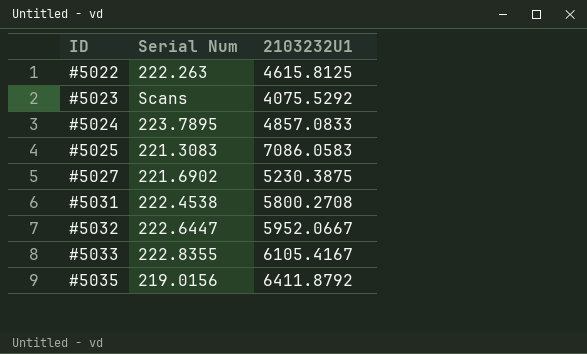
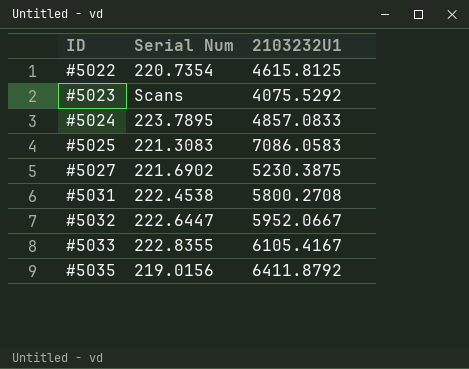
#5022 | Serial Num: 222.263 -> 220.7354

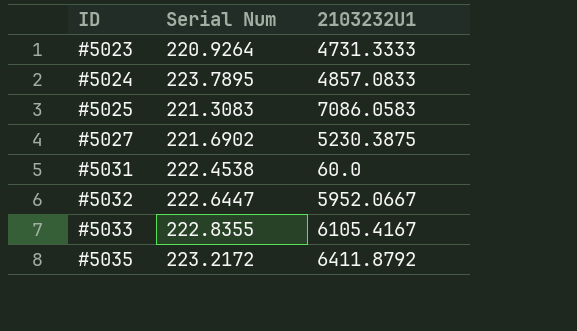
row #5022: 220.7354 | 4615.8125 -> none
#5023 | Serial Num: Scans -> 220.9264
#5023 | 2103232U1: 4075.5292 -> 4731.3333
#5031 | 2103232U1: 5800.2708 -> 60.0
#5035 | Serial Num: 219.0156 -> 223.2172

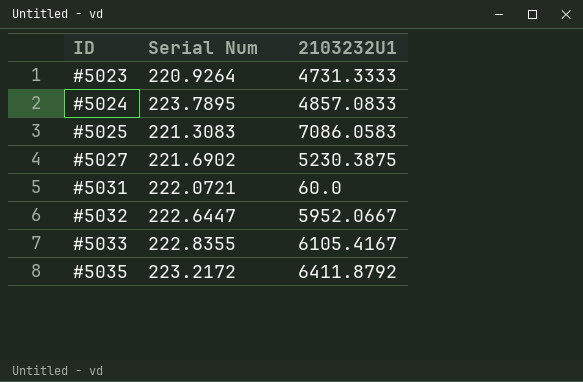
#5031 | Serial Num: 222.4538 -> 222.0721

